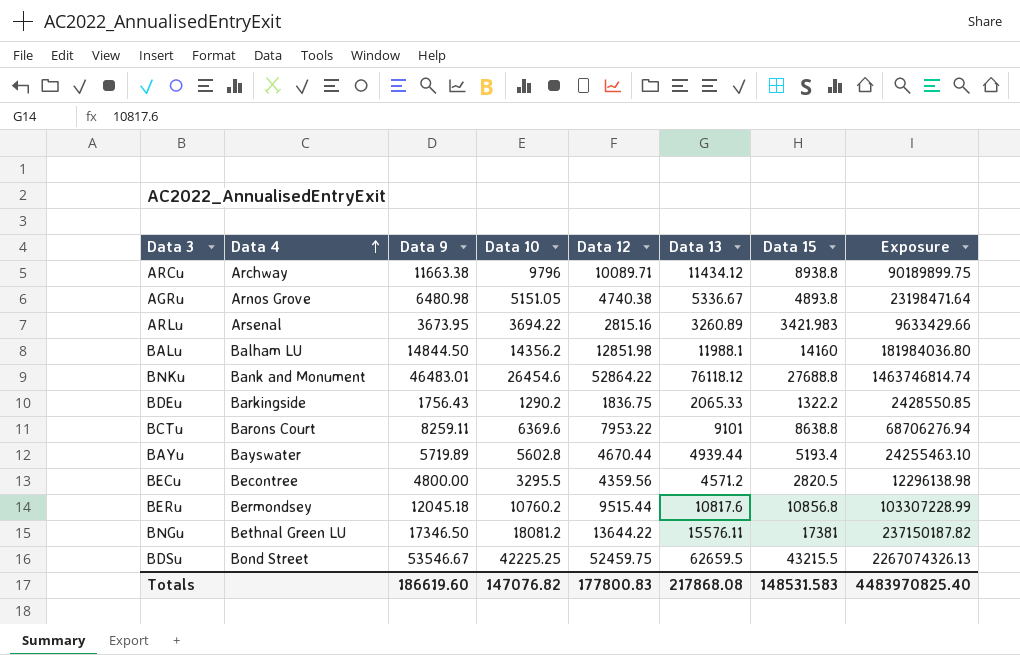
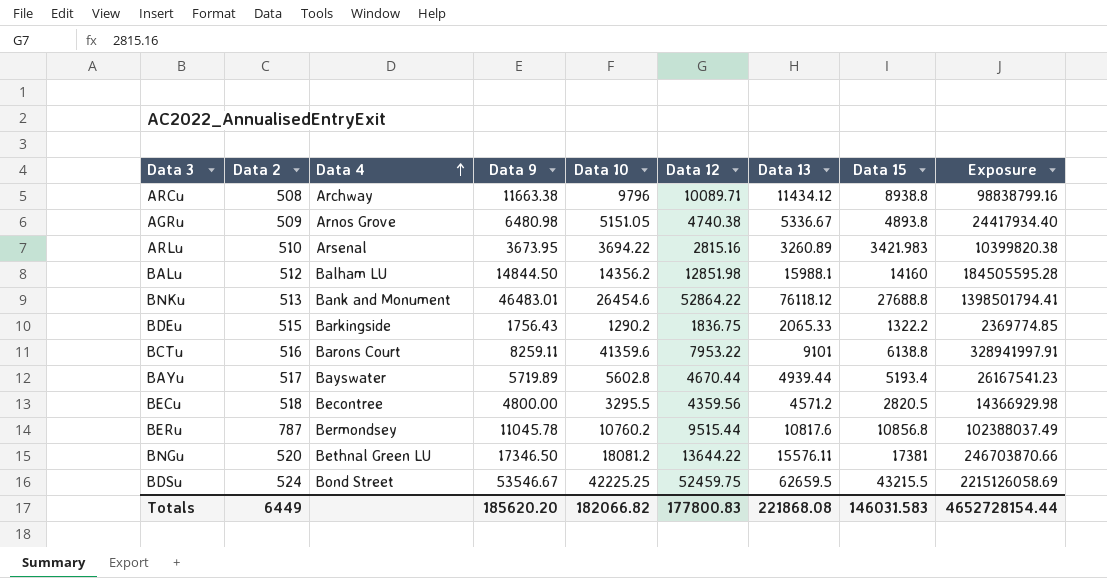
column Data 2 | position: none -> 2
column Exposure | formula: [Data 12] * [Data 15] -> [Data 10] * [Data 12]
BALu | Data 13: 11988.1 -> 15988.1
BCTu | Data 10: 6369.6 -> 41359.6
BCTu | Data 15: 8638.8 -> 6138.8
BERu | Data 9: 12045.18 -> 11045.78
Totals | Data 9: 186619.60 -> 185620.20
Totals | Data 10: 147076.82 -> 182066.82
Totals | Data 13: 217868.08 -> 221868.08
Totals | Data 15: 148531.583 -> 146031.583
Totals | Exposure: 4483970825.40 -> 4652728154.44

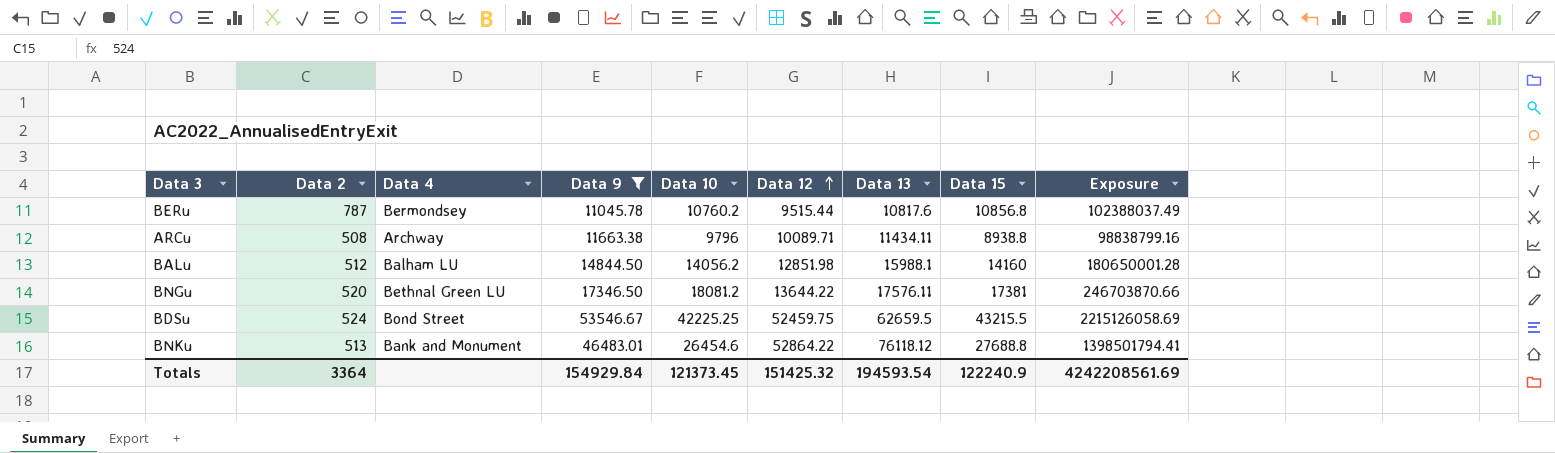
filter: none -> Data 9 >= 11045.78
row order: Data 4 ascending -> Data 12 ascending
ARCu | Data 13: 11434.12 -> 11434.11
BALu | Data 10: 14356.2 -> 14056.2
BALu | Exposure: 184505595.28 -> 180650001.28
BNGu | Data 13: 15576.11 -> 17576.11
Totals | Data 2: 6449 -> 3364
Totals | Data 9: 185620.20 -> 154929.84
Totals | Data 10: 182066.82 -> 121373.45
Totals | Data 12: 177800.83 -> 151425.32
Totals | Data 13: 221868.08 -> 194593.54
Totals | Data 15: 146031.583 -> 122240.9
Totals | Exposure: 4652728154.44 -> 4242208561.69

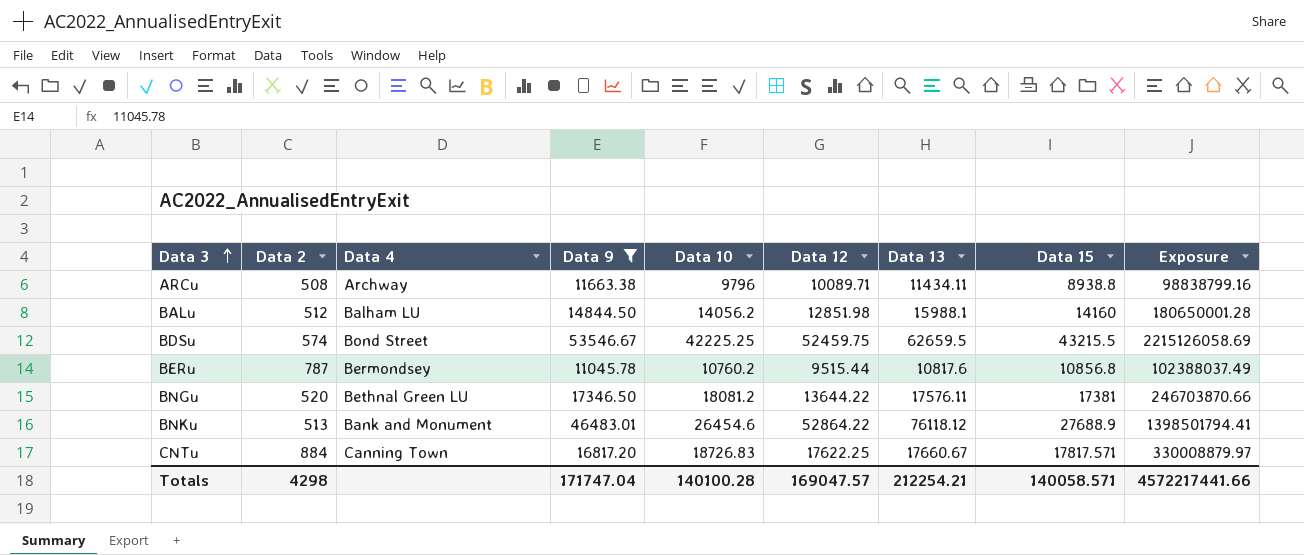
row order: Data 12 ascending -> Data 3 ascending
BDSu | Data 2: 524 -> 574
BNKu | Data 15: 27688.8 -> 27688.9
row CNTu: none -> 884 | Canning Town | 16817.20 | 18726.83 | 17622.25 | 17660.67 | 17817.571 | 330008879.97
Totals | Data 2: 3364 -> 4298
Totals | Data 9: 154929.84 -> 171747.04
Totals | Data 10: 121373.45 -> 140100.28
Totals | Data 12: 151425.32 -> 169047.57
Totals | Data 13: 194593.54 -> 212254.21
Totals | Data 15: 122240.9 -> 140058.571
Totals | Exposure: 4242208561.69 -> 4572217441.66

